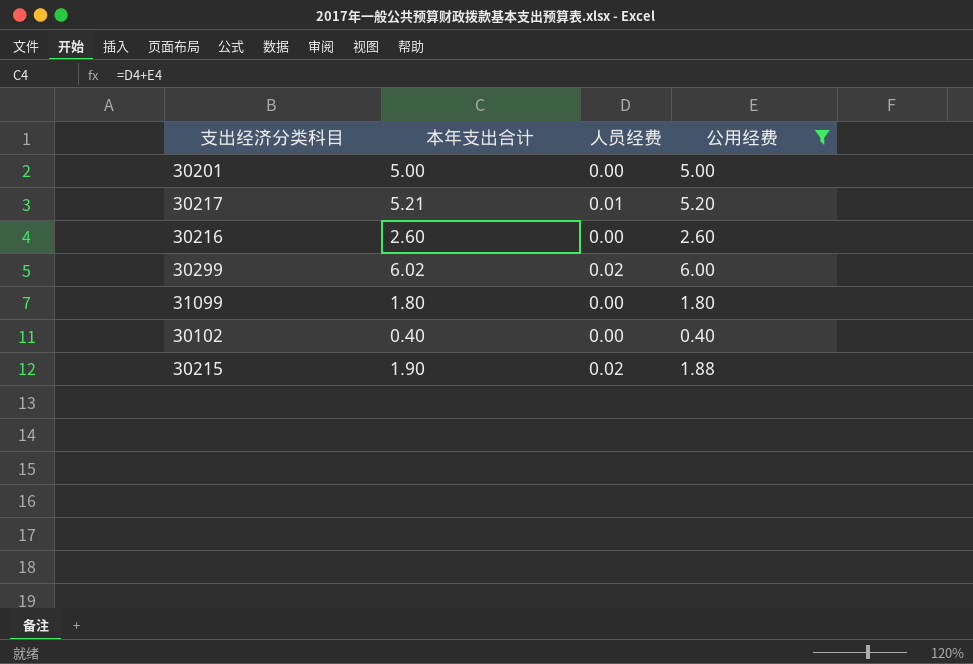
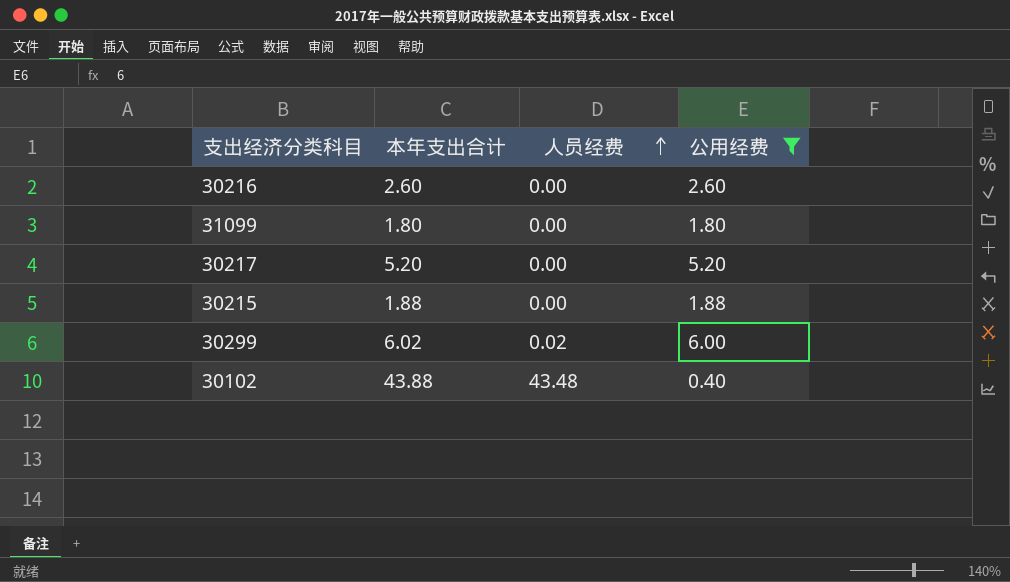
row order: none -> 人员经费 ascending
row 30201: 5.00 | 0.00 | 5.00 -> none
30217 | 本年支出合计: 5.21 -> 5.20
30217 | 人员经费: 0.01 -> 0.00
30215 | 本年支出合计: 1.90 -> 1.88
30215 | 人员经费: 0.02 -> 0.00
30102 | 本年支出合计: 0.40 -> 43.88
30102 | 人员经费: 0.00 -> 43.48

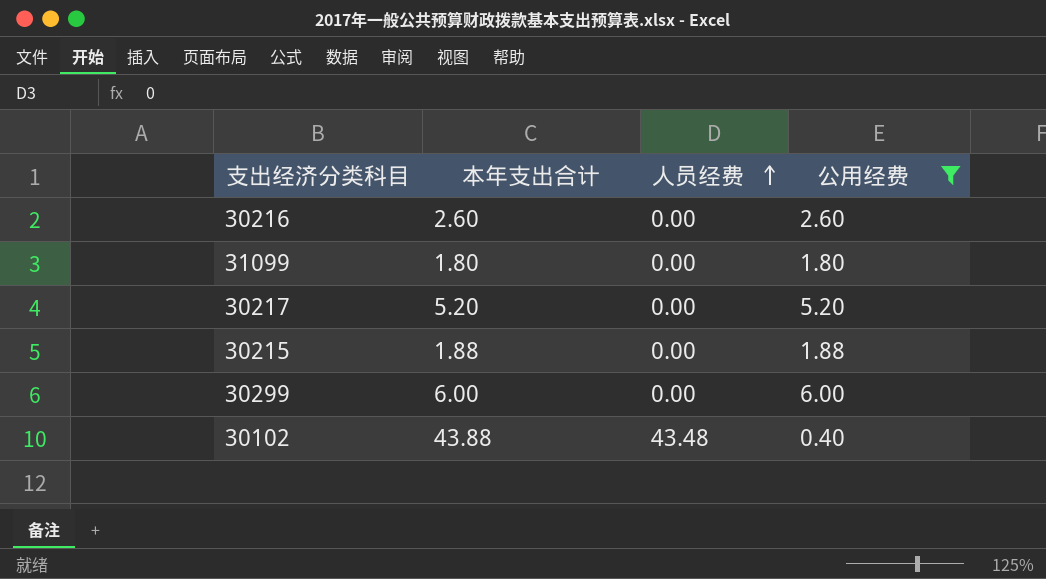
30299 | 本年支出合计: 6.02 -> 6.00
30299 | 人员经费: 0.02 -> 0.00

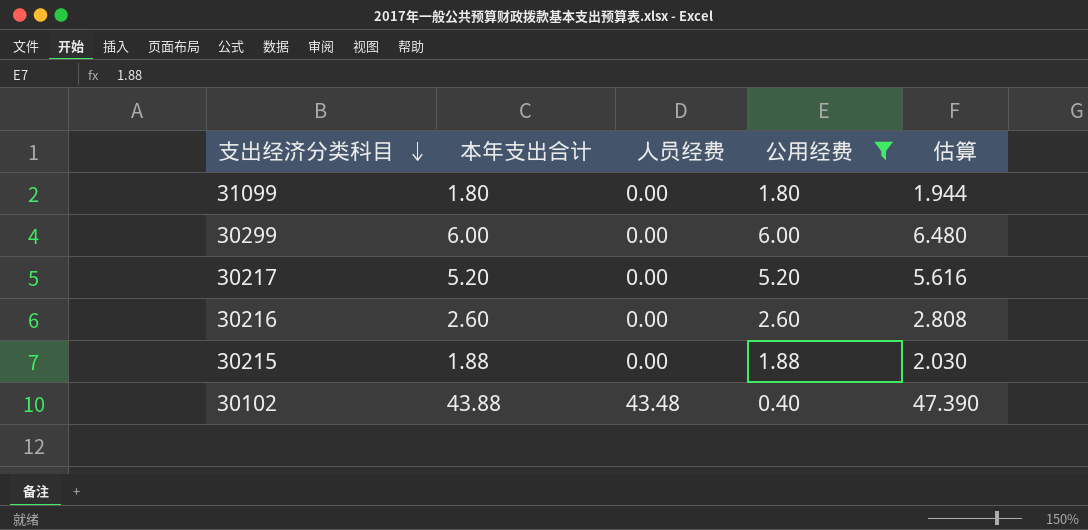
row order: 人员经费 ascending -> 支出经济分类科目 descending
column 估算 | formula: none -> [本年支出合计] * 1.08

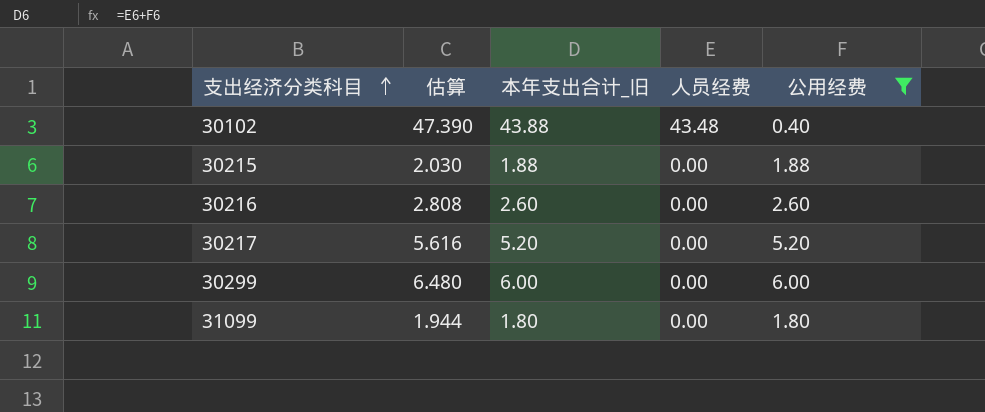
row order: 支出经济分类科目 descending -> 支出经济分类科目 ascending
column 估算 | position: 5 -> 2
column name: 本年支出合计 -> 本年支出合计_旧

